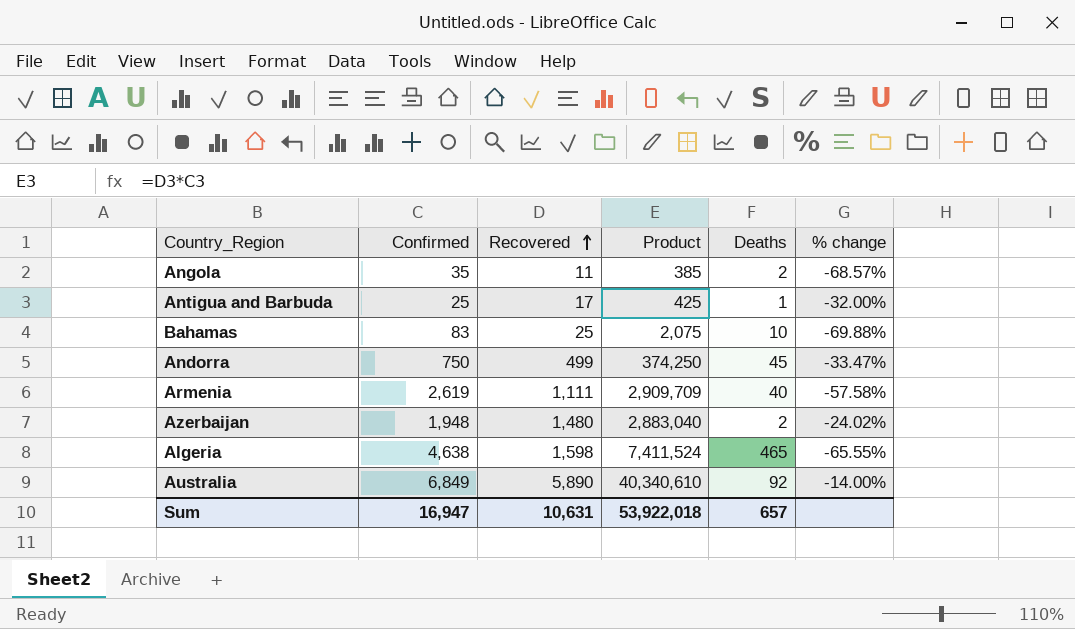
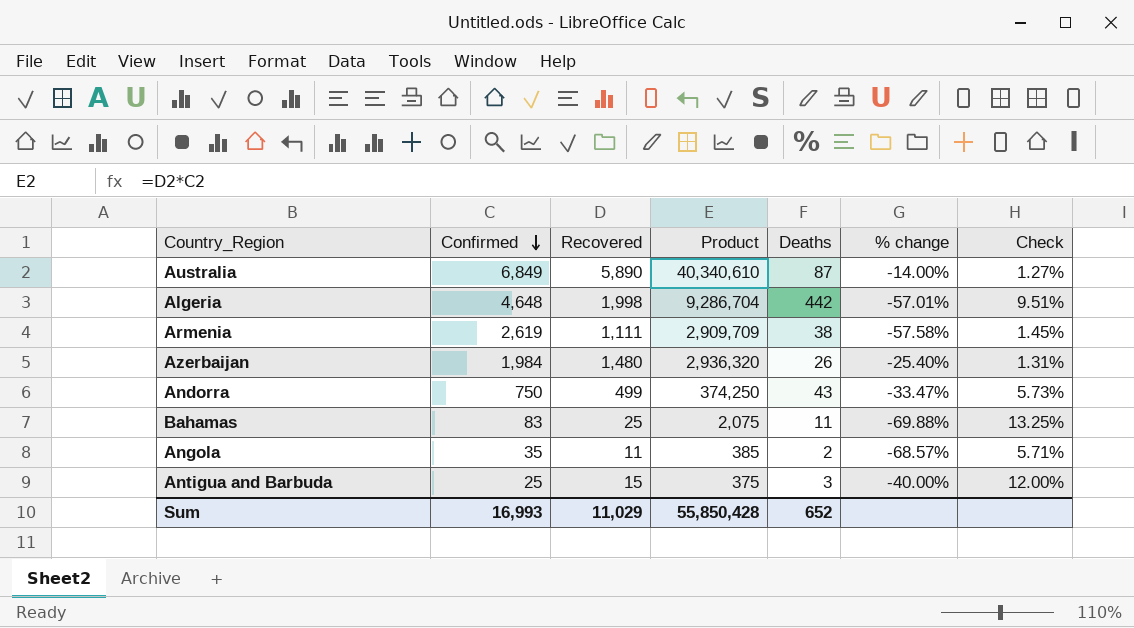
row order: Recovered ascending -> Confirmed descending
column Check | formula: none -> [Deaths] / [Confirmed]
Australia | Deaths: 92 -> 87
Algeria | Confirmed: 4,638 -> 4,648
Algeria | Recovered: 1,598 -> 1,998
Algeria | Product: 7,411,524 -> 9,286,704
Algeria | Deaths: 465 -> 442
Algeria | % change: -65.55% -> -57.01%
Armenia | Deaths: 40 -> 38
Azerbaijan | Confirmed: 1,948 -> 1,984
Azerbaijan | Product: 2,883,040 -> 2,936,320
Azerbaijan | Deaths: 2 -> 26
Azerbaijan | % change: -24.02% -> -25.40%
Andorra | Deaths: 45 -> 43
Bahamas | Deaths: 10 -> 11
Antigua and Barbuda | Recovered: 17 -> 15
Antigua and Barbuda | Product: 425 -> 375
Antigua and Barbuda | Deaths: 1 -> 3
Antigua and Barbuda | % change: -32.00% -> -40.00%
Sum | Confirmed: 16,947 -> 16,993
Sum | Recovered: 10,631 -> 11,029
Sum | Product: 53,922,018 -> 55,850,428
Sum | Deaths: 657 -> 652

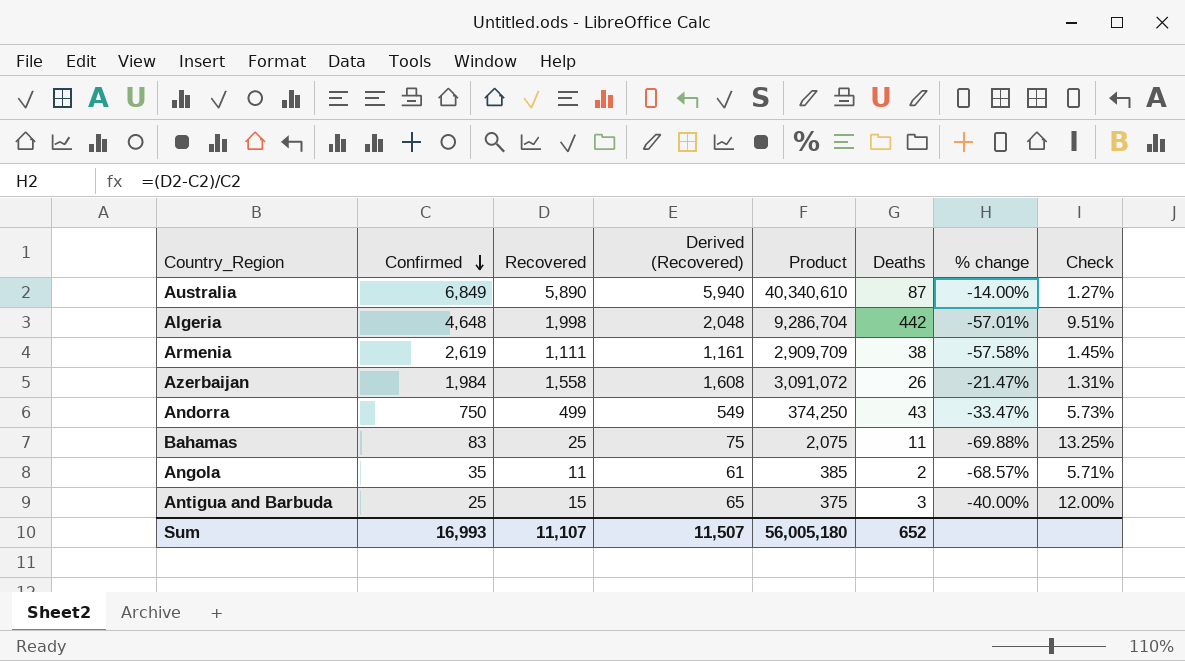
column Derived (Recovered) | formula: none -> [Recovered] + 50
Azerbaijan | Recovered: 1,480 -> 1,558
Azerbaijan | Product: 2,936,320 -> 3,091,072
Azerbaijan | % change: -25.40% -> -21.47%
Sum | Recovered: 11,029 -> 11,107
Sum | Product: 55,850,428 -> 56,005,180

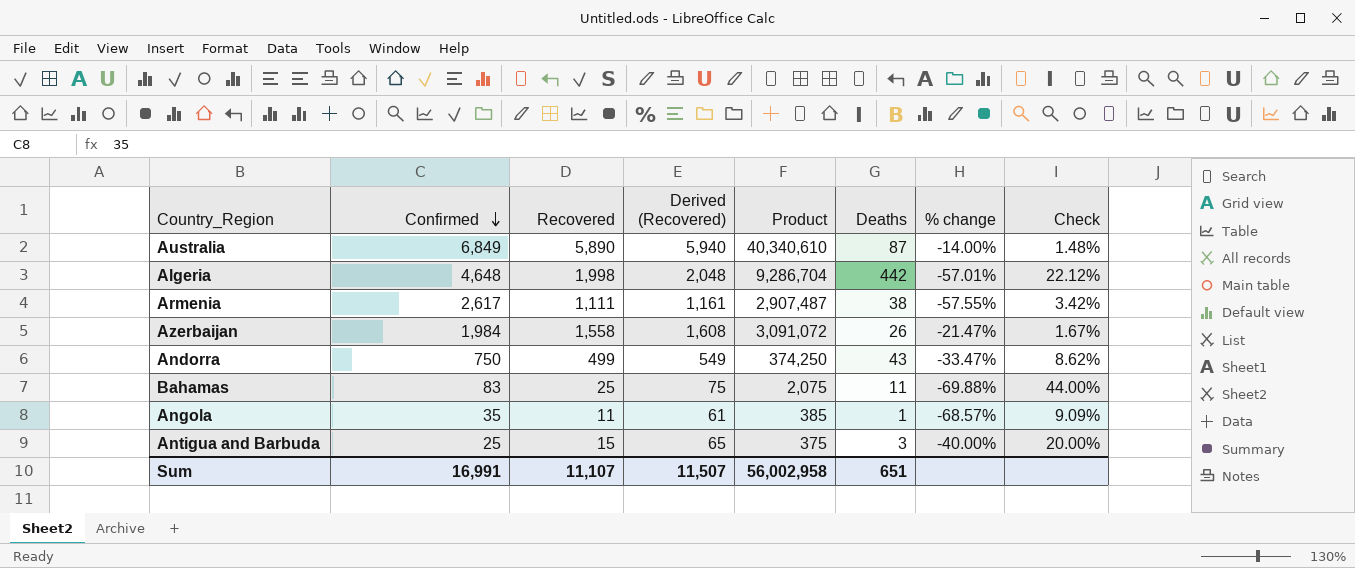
column Check | formula: [Deaths] / [Confirmed] -> [Deaths] / [Recovered]
Armenia | Confirmed: 2,619 -> 2,617
Armenia | Product: 2,909,709 -> 2,907,487
Armenia | % change: -57.58% -> -57.55%
Angola | Deaths: 2 -> 1
Sum | Confirmed: 16,993 -> 16,991
Sum | Product: 56,005,180 -> 56,002,958
Sum | Deaths: 652 -> 651

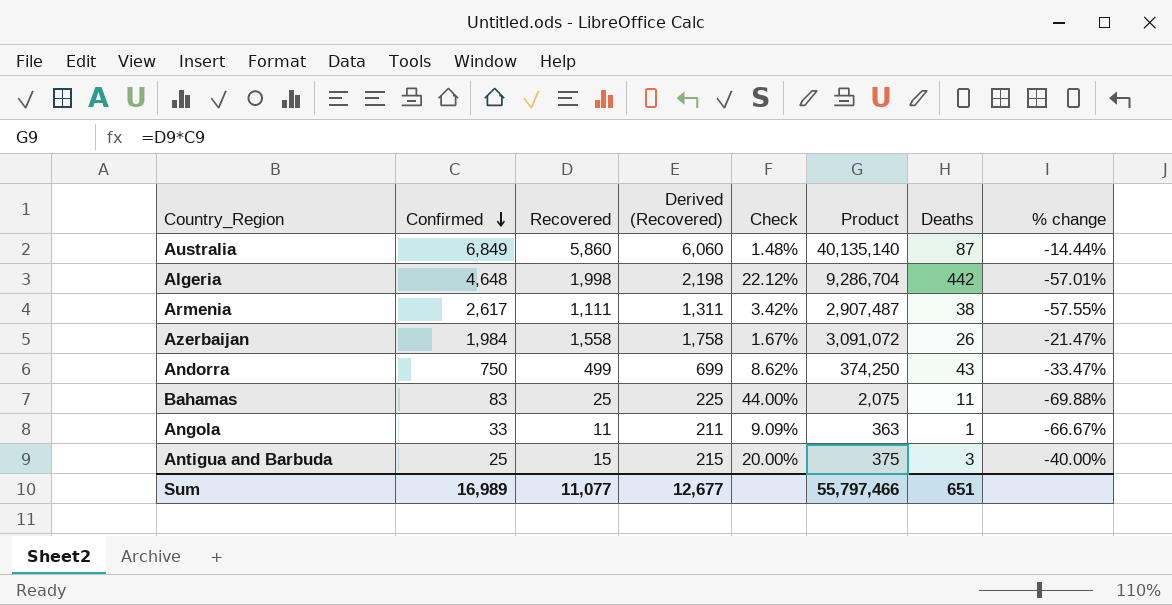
column Derived (Recovered) | formula: [Recovered] + 50 -> [Recovered] + 200
column Check | position: 8 -> 5
Australia | Recovered: 5,890 -> 5,860
Australia | Product: 40,340,610 -> 40,135,140
Australia | % change: -14.00% -> -14.44%
Angola | Confirmed: 35 -> 33
Angola | Product: 385 -> 363
Angola | % change: -68.57% -> -66.67%
Sum | Confirmed: 16,991 -> 16,989
Sum | Recovered: 11,107 -> 11,077
Sum | Derived (Recovered): 11,507 -> 12,677
Sum | Product: 56,002,958 -> 55,797,466

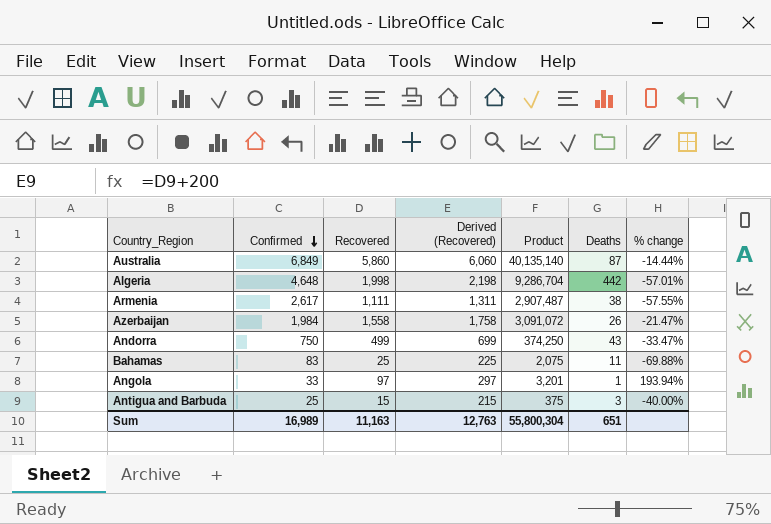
column Check | formula: [Deaths] / [Recovered] -> none
Angola | Recovered: 11 -> 97
Angola | Derived (Recovered): 211 -> 297
Angola | Product: 363 -> 3,201
Angola | % change: -66.67% -> 193.94%
Sum | Recovered: 11,077 -> 11,163
Sum | Derived (Recovered): 12,677 -> 12,763
Sum | Product: 55,797,466 -> 55,800,304

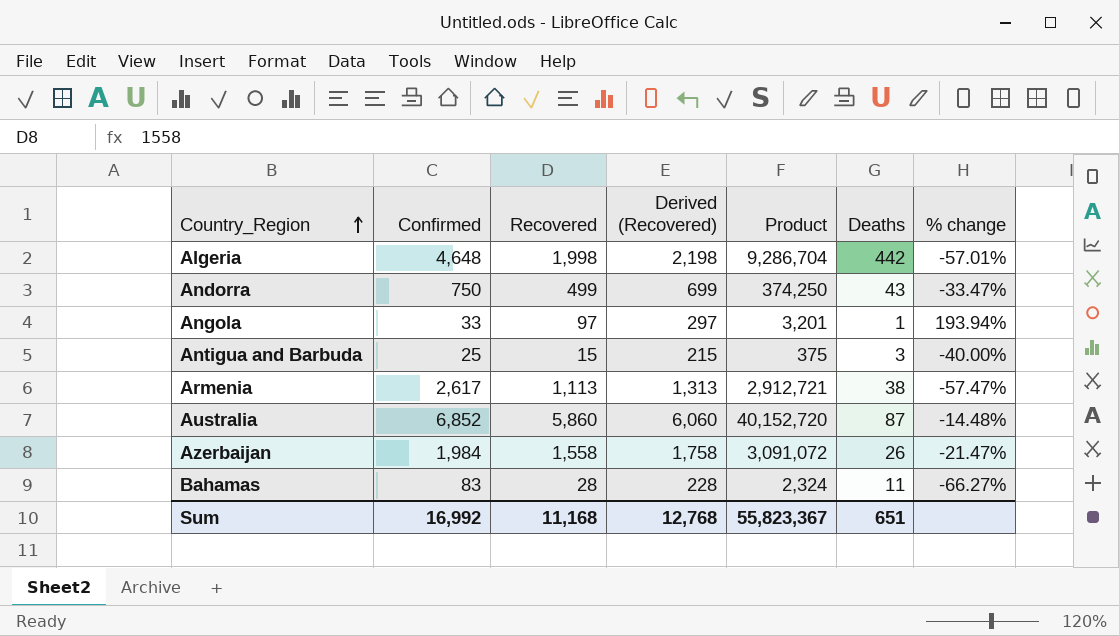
row order: Confirmed descending -> Country_Region ascending
Armenia | Recovered: 1,111 -> 1,113
Armenia | Derived (Recovered): 1,311 -> 1,313
Armenia | Product: 2,907,487 -> 2,912,721
Armenia | % change: -57.55% -> -57.47%
Australia | Confirmed: 6,849 -> 6,852
Australia | Product: 40,135,140 -> 40,152,720
Australia | % change: -14.44% -> -14.48%
Bahamas | Recovered: 25 -> 28
Bahamas | Derived (Recovered): 225 -> 228
Bahamas | Product: 2,075 -> 2,324
Bahamas | % change: -69.88% -> -66.27%
Sum | Confirmed: 16,989 -> 16,992
Sum | Recovered: 11,163 -> 11,168
Sum | Derived (Recovered): 12,763 -> 12,768
Sum | Product: 55,800,304 -> 55,823,367

